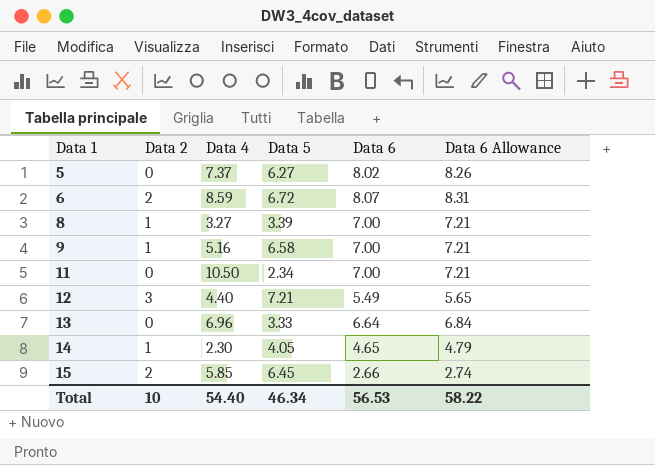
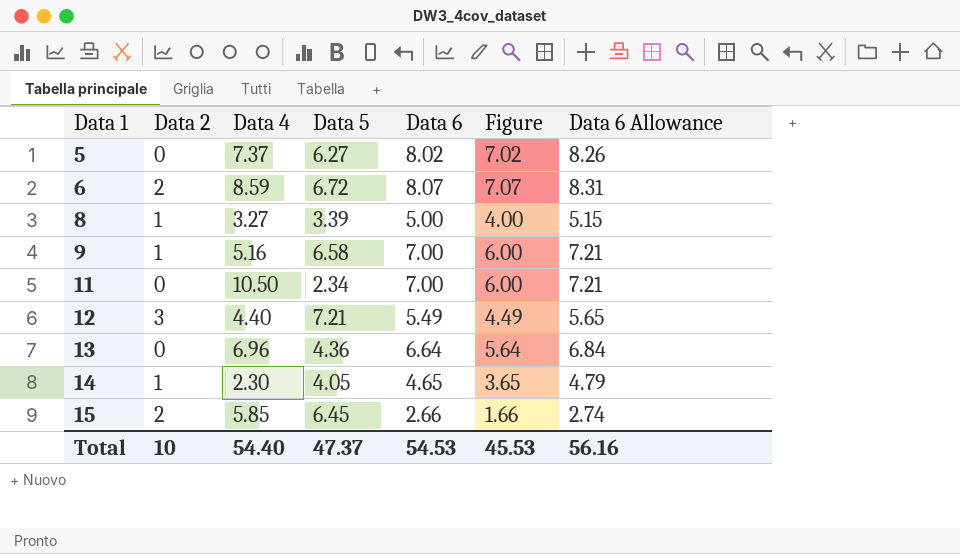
column Figure | formula: none -> [Data 6] - 1
8 | Data 6: 7.00 -> 5.00
8 | Data 6 Allowance: 7.21 -> 5.15
13 | Data 5: 3.33 -> 4.36
Total | Data 5: 46.34 -> 47.37
Total | Data 6: 56.53 -> 54.53
Total | Data 6 Allowance: 58.22 -> 56.16

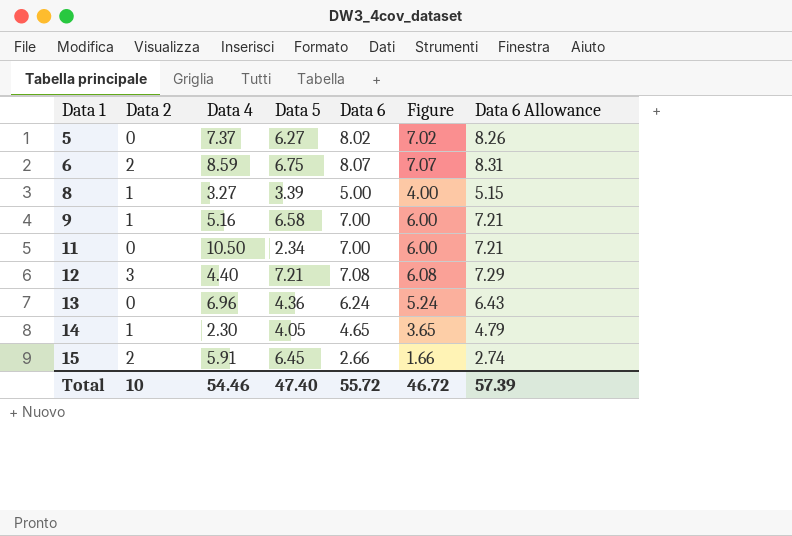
6 | Data 5: 6.72 -> 6.75
12 | Data 6: 5.49 -> 7.08
12 | Figure: 4.49 -> 6.08
12 | Data 6 Allowance: 5.65 -> 7.29
13 | Data 6: 6.64 -> 6.24
13 | Figure: 5.64 -> 5.24
13 | Data 6 Allowance: 6.84 -> 6.43
15 | Data 4: 5.85 -> 5.91
Total | Data 4: 54.40 -> 54.46
Total | Data 5: 47.37 -> 47.40
Total | Data 6: 54.53 -> 55.72
Total | Figure: 45.53 -> 46.72
Total | Data 6 Allowance: 56.16 -> 57.39

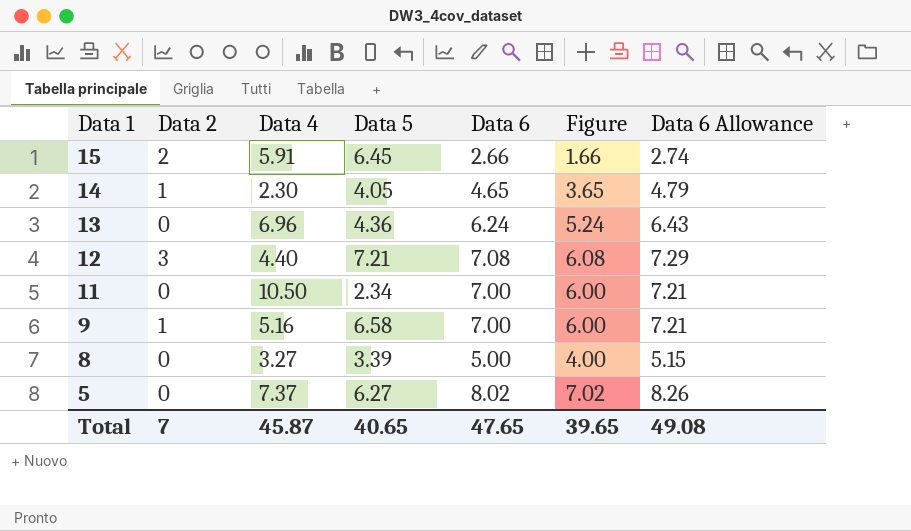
row order: Data 1 ascending -> Data 1 descending
row 6: 2 | 8.59 | 6.75 | 8.07 | 7.07 | 8.31 -> none
8 | Data 2: 1 -> 0
Total | Data 2: 10 -> 7
Total | Data 4: 54.46 -> 45.87
Total | Data 5: 47.40 -> 40.65
Total | Data 6: 55.72 -> 47.65
Total | Figure: 46.72 -> 39.65
Total | Data 6 Allowance: 57.39 -> 49.08

